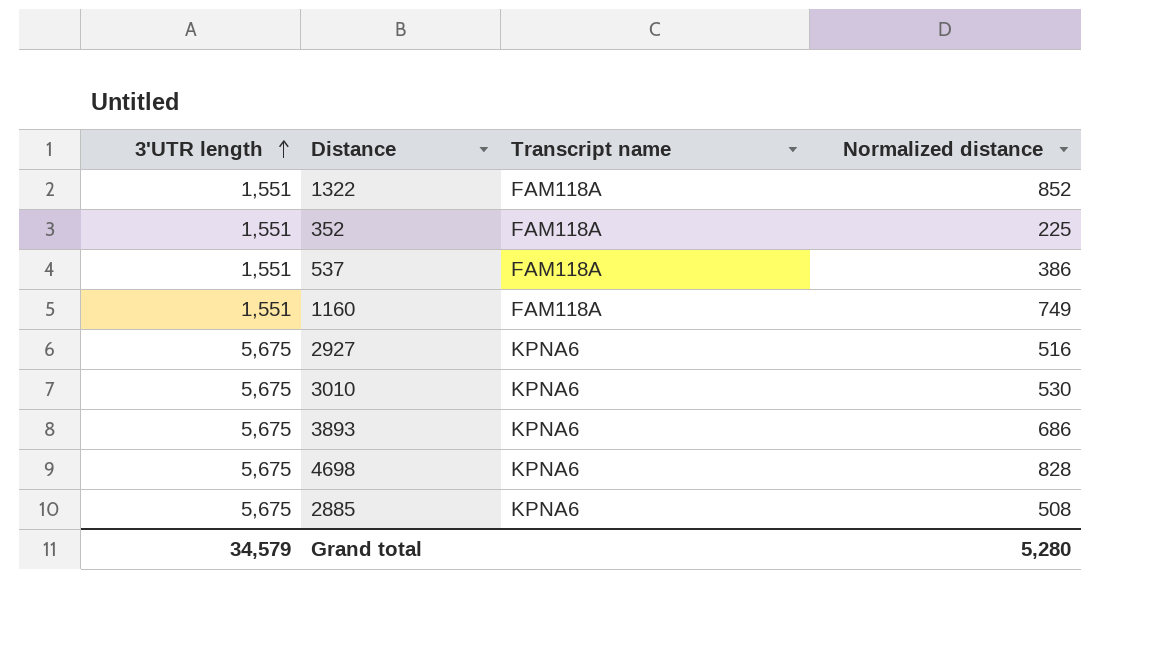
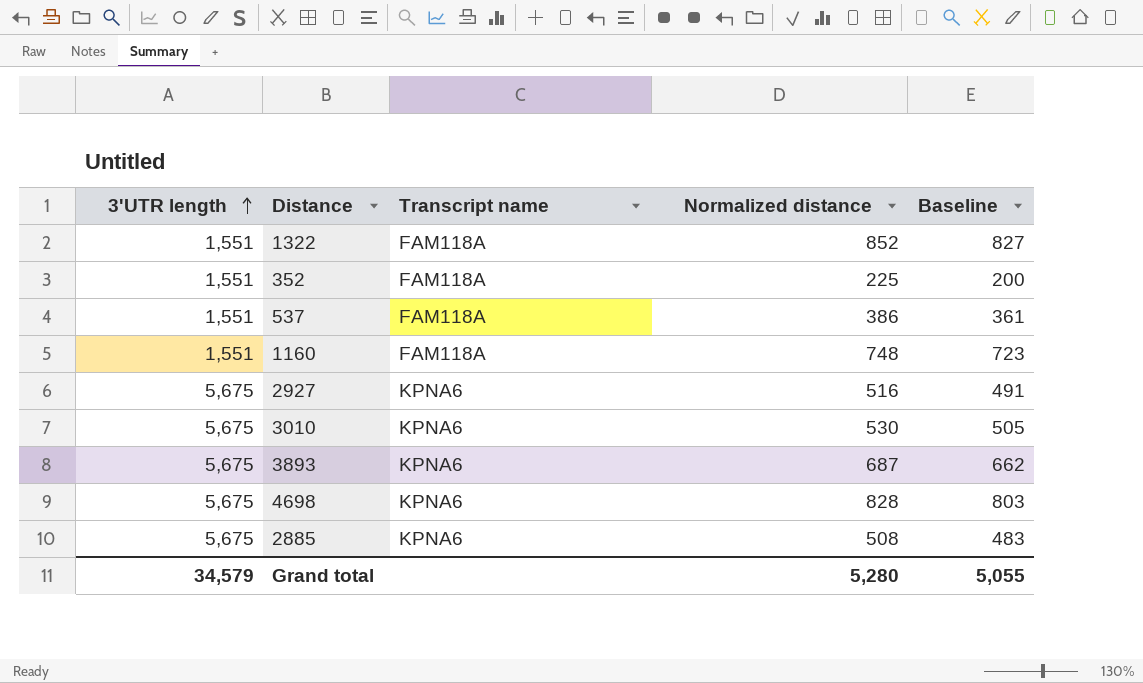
column Baseline | formula: none -> [Normalized distance] - 25
1160 | Normalized distance: 749 -> 748
3893 | Normalized distance: 686 -> 687

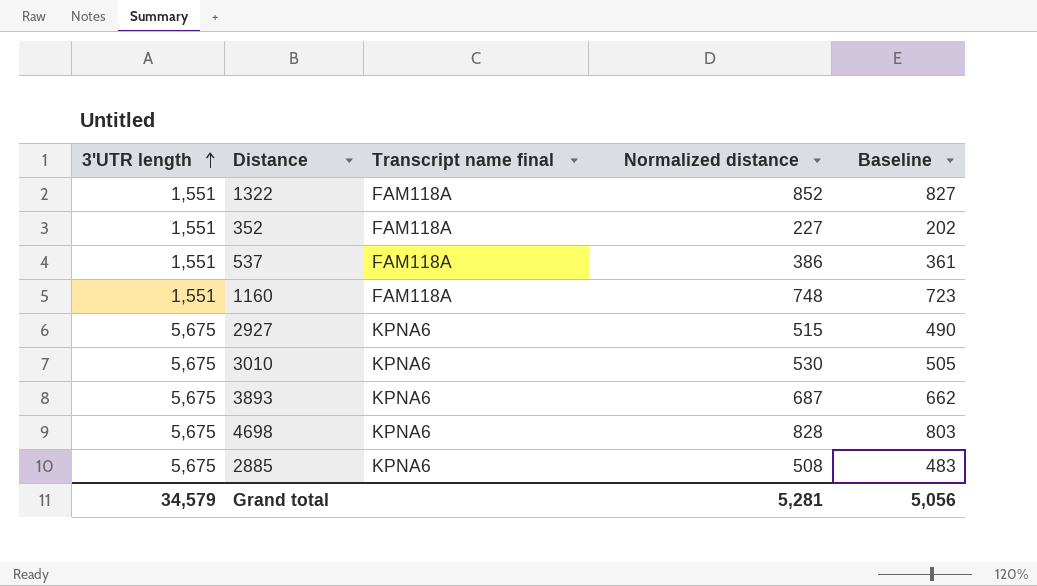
column name: Transcript name -> Transcript name final
352 | Normalized distance: 225 -> 227
352 | Baseline: 200 -> 202
2927 | Normalized distance: 516 -> 515
2927 | Baseline: 491 -> 490
Grand total | Normalized distance: 5,280 -> 5,281
Grand total | Baseline: 5,055 -> 5,056

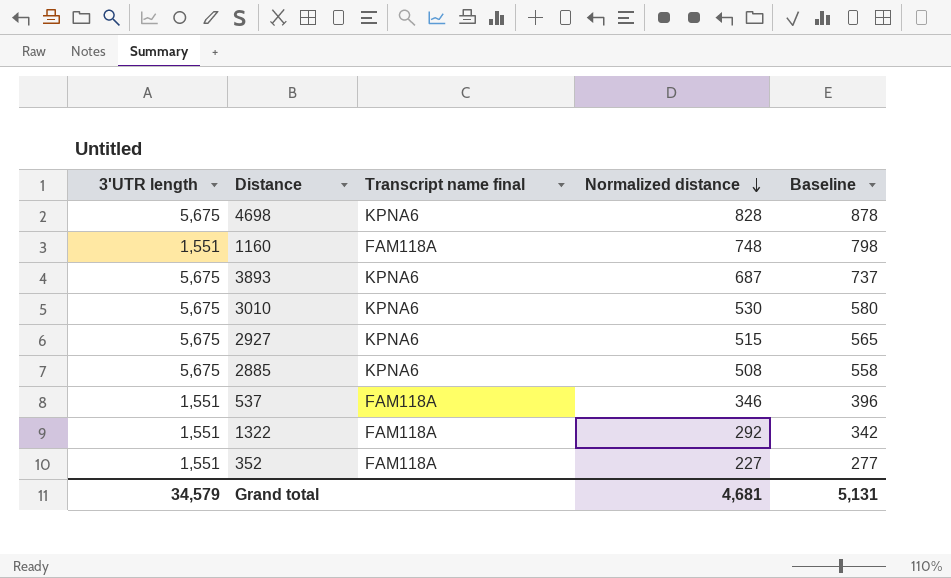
row order: 3'UTR length ascending -> Normalized distance descending
column Baseline | formula: [Normalized distance] - 25 -> [Normalized distance] + 50
537 | Normalized distance: 386 -> 346
1322 | Normalized distance: 852 -> 292
Grand total | Normalized distance: 5,281 -> 4,681
Grand total | Baseline: 5,056 -> 5,131

